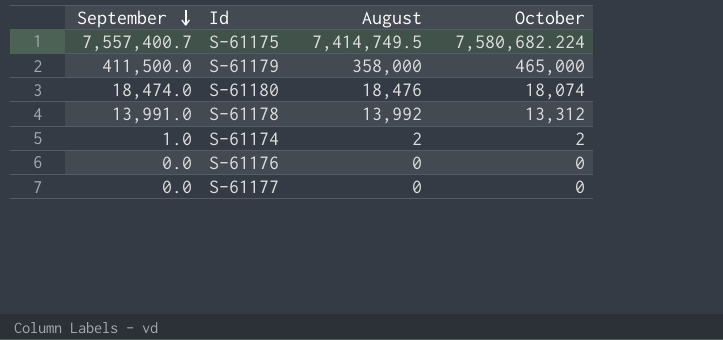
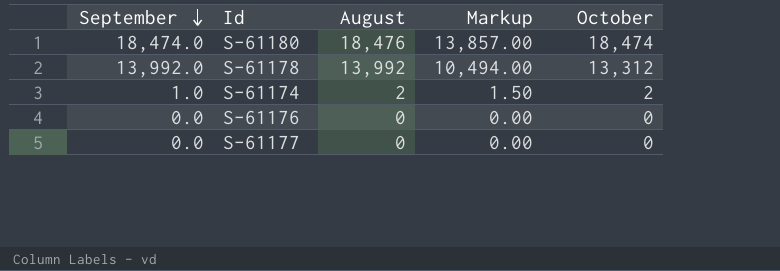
column Markup | formula: none -> [August] * 0.75
row S-61175: 7,557,400.7 | 7,414,749.5 | 7,580,682.224 -> none
row S-61179: 411,500.0 | 358,000 | 465,000 -> none
S-61180 | October: 18,074 -> 18,474
S-61178 | September: 13,991.0 -> 13,992.0

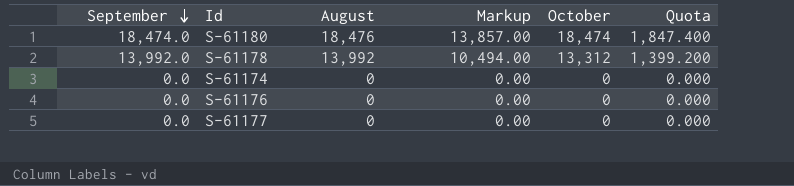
column Quota | formula: none -> [September] * 0.1
S-61174 | September: 1.0 -> 0.0
S-61174 | August: 2 -> 0
S-61174 | Markup: 1.50 -> 0.00
S-61174 | October: 2 -> 0

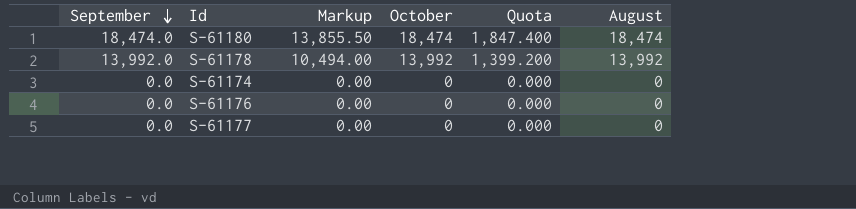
column August | position: 3 -> 6
S-61180 | Markup: 13,857.00 -> 13,855.50
S-61180 | August: 18,476 -> 18,474
S-61178 | October: 13,312 -> 13,992

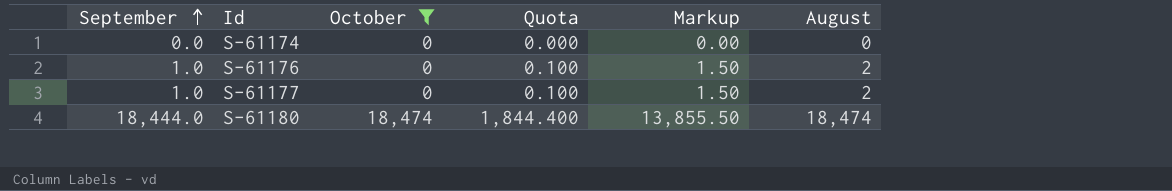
filter: none -> October != 13,992
row order: September descending -> September ascending
column Markup | position: 3 -> 5
S-61176 | September: 0.0 -> 1.0
S-61176 | Quota: 0.000 -> 0.100
S-61176 | Markup: 0.00 -> 1.50
S-61176 | August: 0 -> 2
S-61177 | September: 0.0 -> 1.0
S-61177 | Quota: 0.000 -> 0.100
S-61177 | Markup: 0.00 -> 1.50
S-61177 | August: 0 -> 2
S-61180 | September: 18,474.0 -> 18,444.0
S-61180 | Quota: 1,847.400 -> 1,844.400

